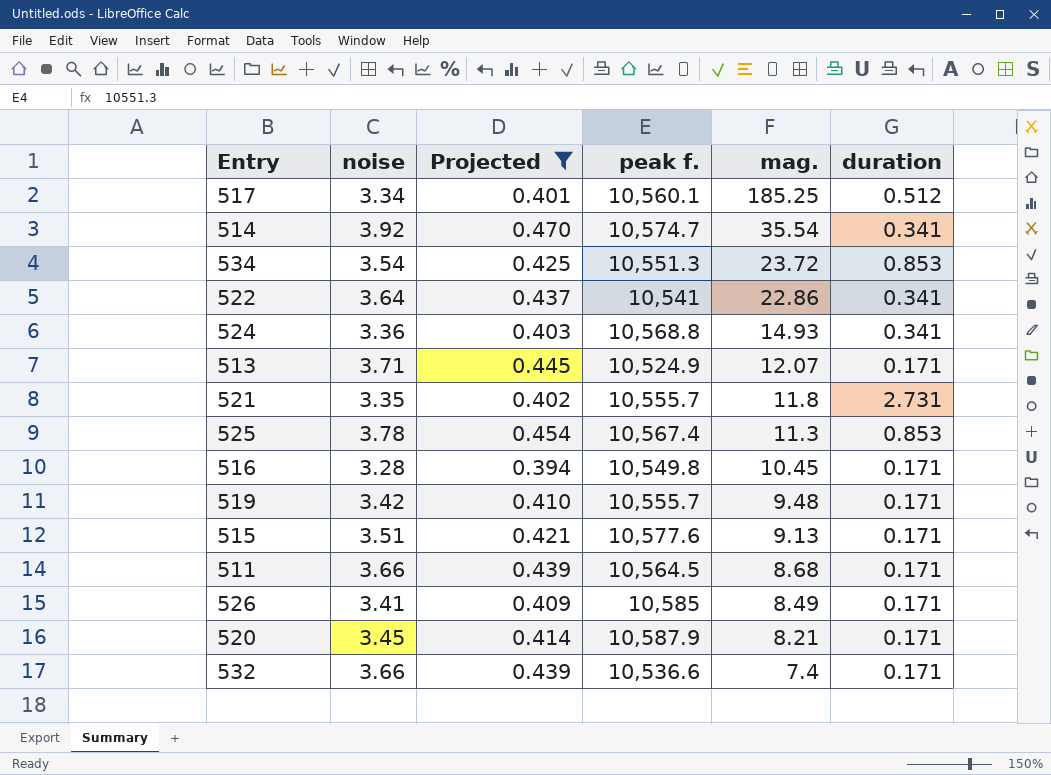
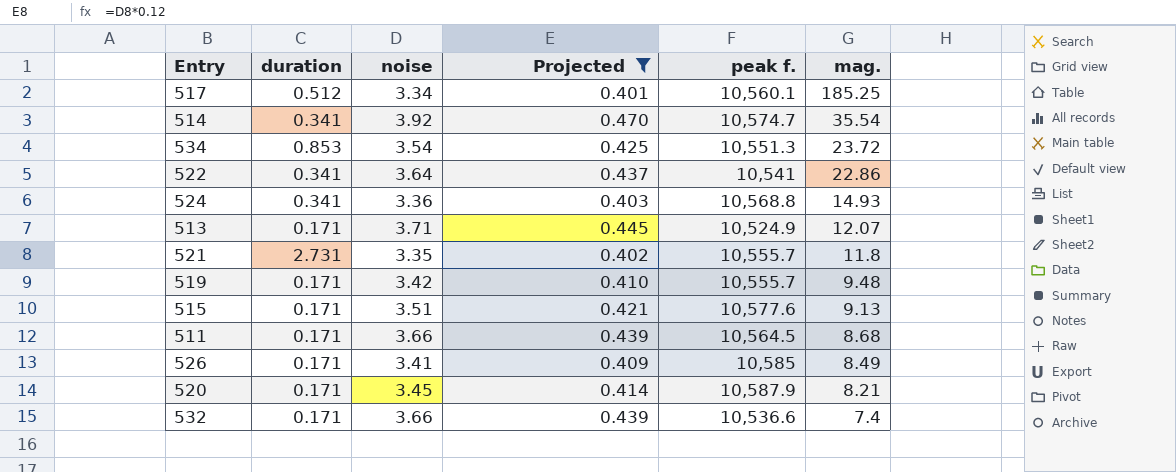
column duration | position: 6 -> 2
row 525: 3.78 | 0.454 | 10,567.4 | 11.3 | 0.853 -> none
row 516: 3.28 | 0.394 | 10,549.8 | 10.45 | 0.171 -> none

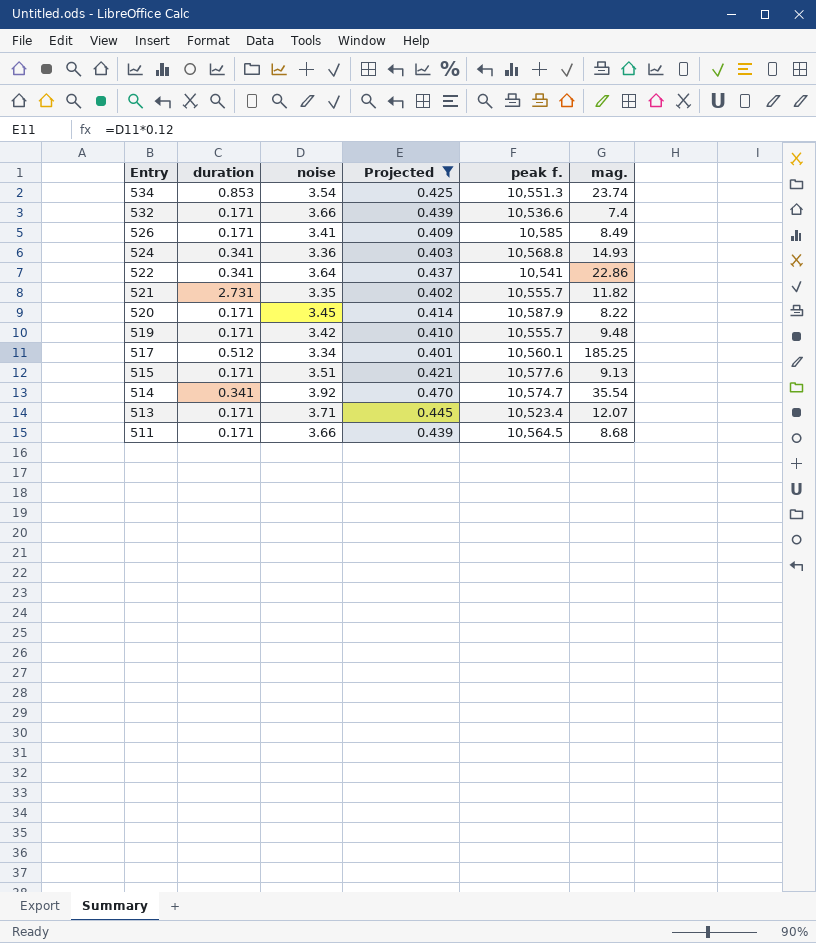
row order: mag. descending -> Entry descending
534 | mag.: 23.72 -> 23.74
521 | mag.: 11.8 -> 11.82
520 | mag.: 8.21 -> 8.22
513 | peak f.: 10,524.9 -> 10,523.4

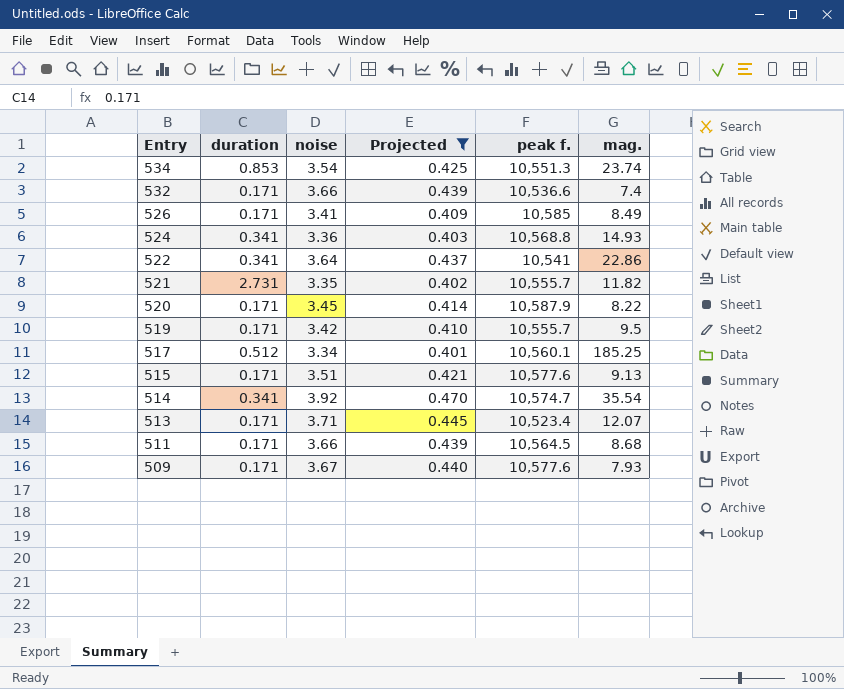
519 | mag.: 9.48 -> 9.5
row 509: none -> 0.171 | 3.67 | 0.440 | 10,577.6 | 7.93

